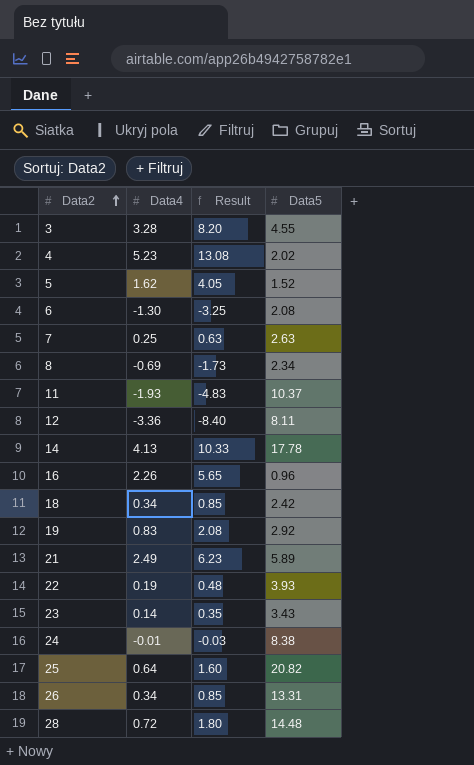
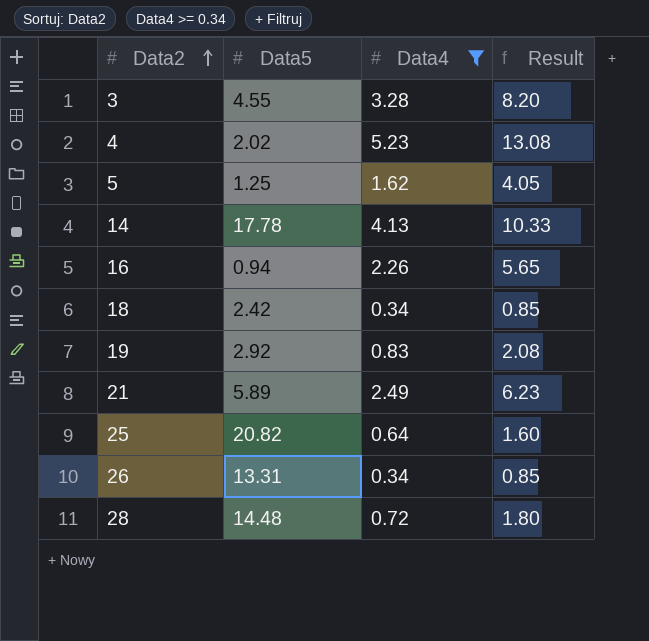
filter: none -> Data4 >= 0.34
column Data5 | position: 4 -> 2
5 | Data5: 1.52 -> 1.25
16 | Data5: 0.96 -> 0.94

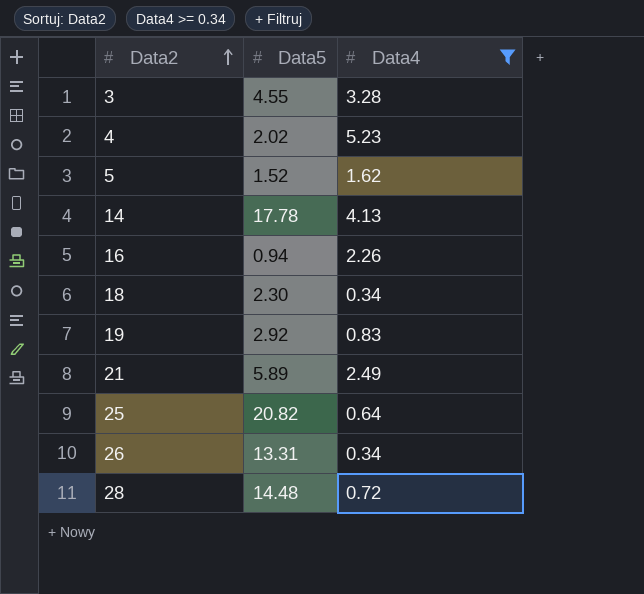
column Result | formula: [Data4] * 2.5 -> none
5 | Data5: 1.25 -> 1.52
18 | Data5: 2.42 -> 2.30

